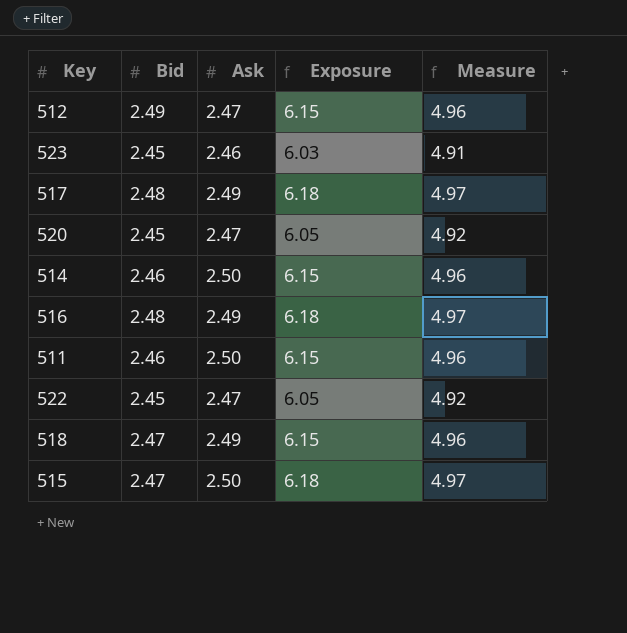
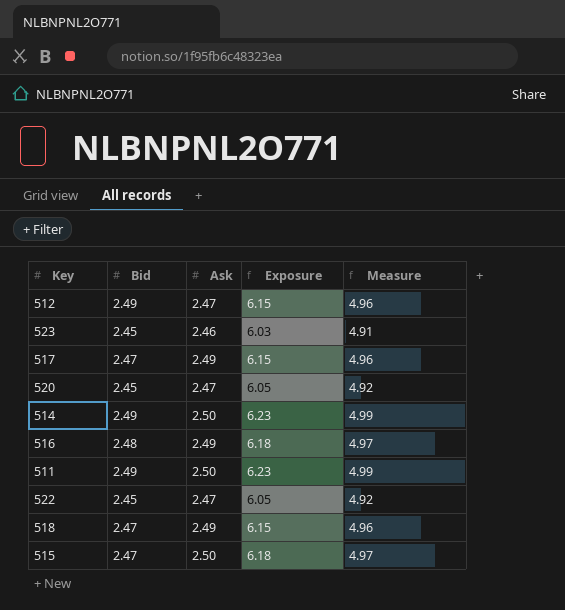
517 | Bid: 2.48 -> 2.47
517 | Exposure: 6.18 -> 6.15
517 | Measure: 4.97 -> 4.96
514 | Bid: 2.46 -> 2.49
514 | Exposure: 6.15 -> 6.23
514 | Measure: 4.96 -> 4.99
511 | Bid: 2.46 -> 2.49
511 | Exposure: 6.15 -> 6.23
511 | Measure: 4.96 -> 4.99

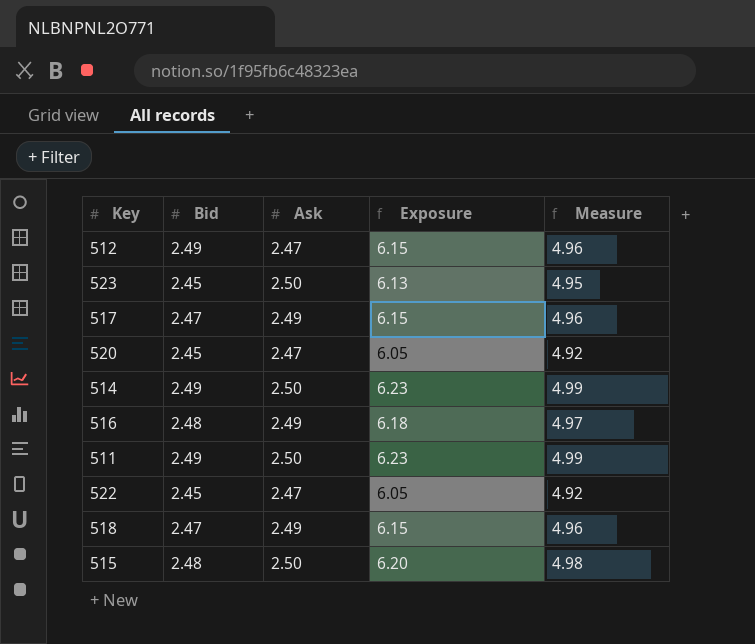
523 | Ask: 2.46 -> 2.50
523 | Exposure: 6.03 -> 6.13
523 | Measure: 4.91 -> 4.95
515 | Bid: 2.47 -> 2.48
515 | Exposure: 6.18 -> 6.20
515 | Measure: 4.97 -> 4.98

